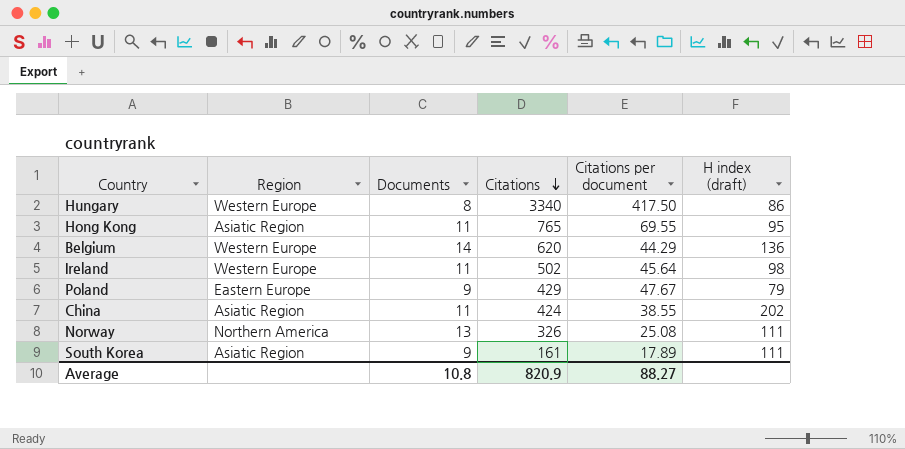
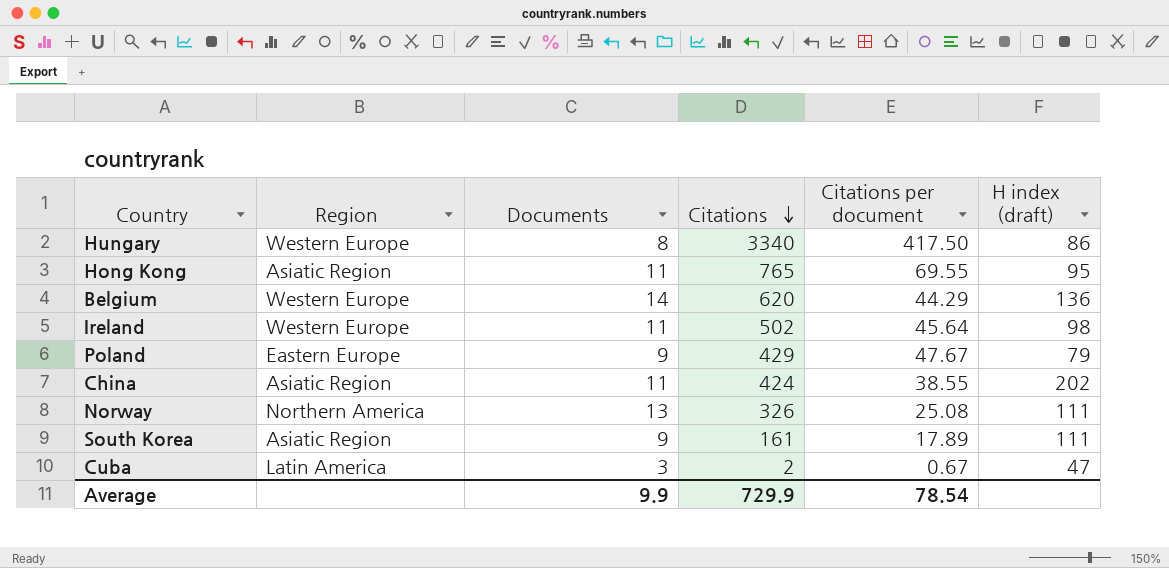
row Cuba: none -> Latin America | 3 | 2 | 0.67 | 47
Average | Documents: 10.8 -> 9.9
Average | Citations: 820.9 -> 729.9
Average | Citations per document: 88.27 -> 78.54

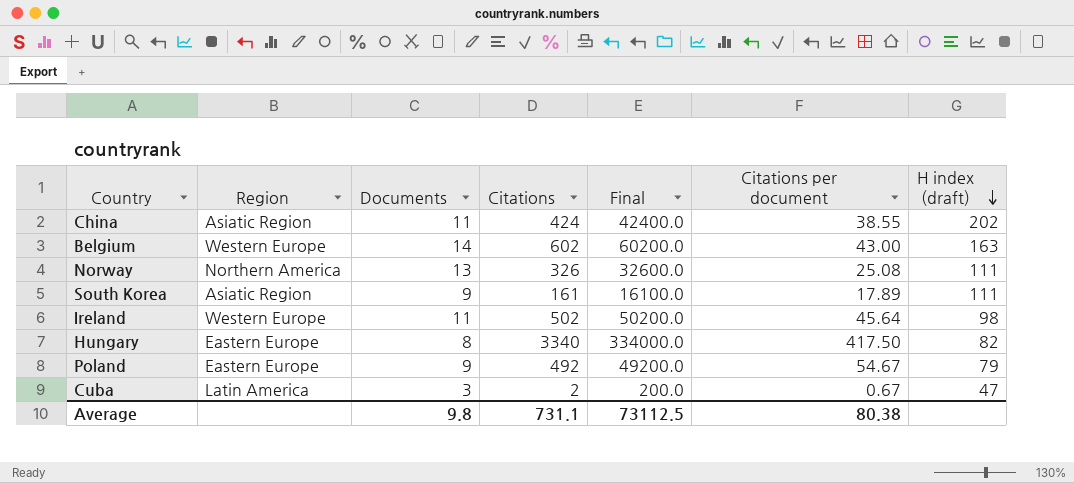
row order: Citations descending -> H index (draft) descending
column Final | formula: none -> [Citations] * 100
row Hong Kong: Asiatic Region | 11 | 765 | 69.55 | 95 -> none
Belgium | Citations: 620 -> 602
Belgium | Citations per document: 44.29 -> 43.00
Belgium | H index (draft): 136 -> 163
Hungary | Region: Western Europe -> Eastern Europe
Hungary | H index (draft): 86 -> 82
Poland | Citations: 429 -> 492
Poland | Citations per document: 47.67 -> 54.67
Average | Documents: 9.9 -> 9.8
Average | Citations: 729.9 -> 731.1
Average | Citations per document: 78.54 -> 80.38

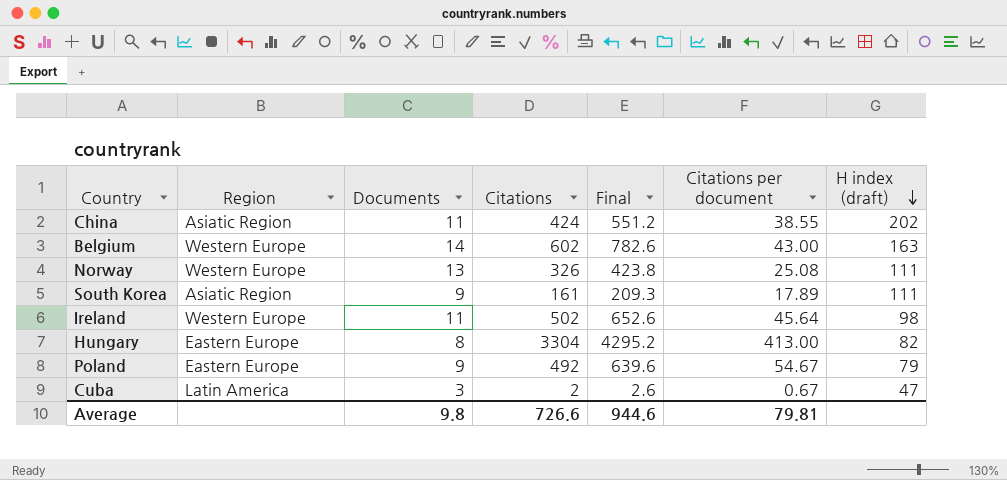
column Final | formula: [Citations] * 100 -> [Citations] * 1.3
Norway | Region: Northern America -> Western Europe
Hungary | Citations: 3340 -> 3304
Hungary | Citations per document: 417.50 -> 413.00
Average | Citations: 731.1 -> 726.6
Average | Final: 73112.5 -> 944.6
Average | Citations per document: 80.38 -> 79.81

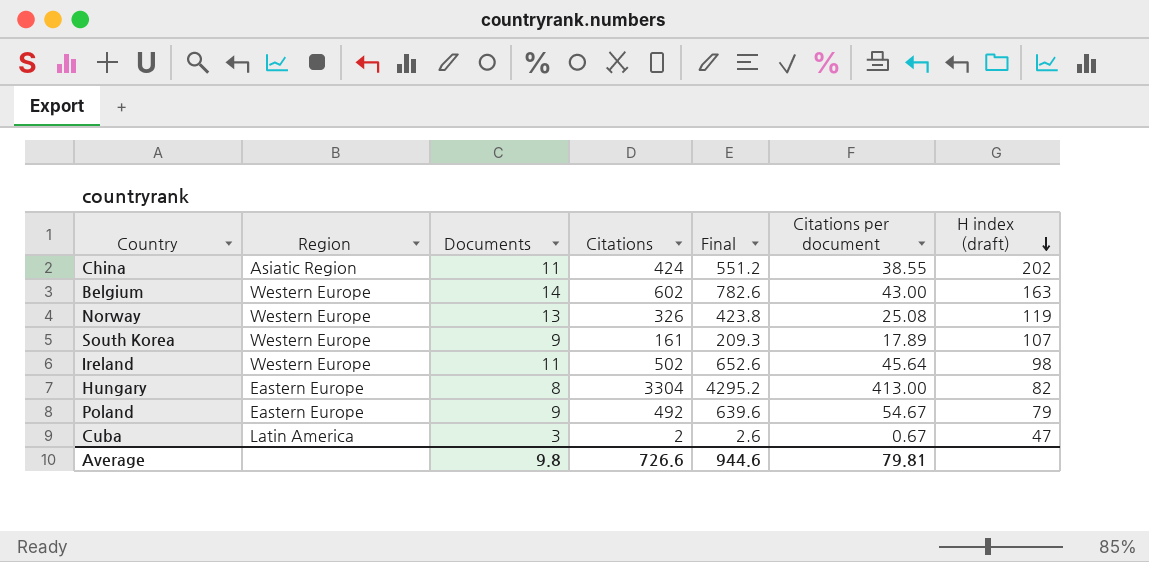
Norway | H index (draft): 111 -> 119
South Korea | Region: Asiatic Region -> Western Europe
South Korea | H index (draft): 111 -> 107

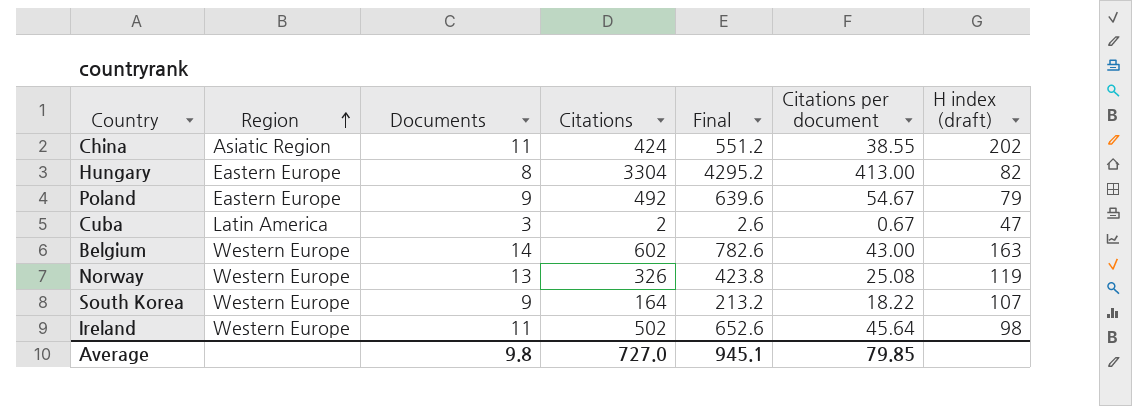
row order: H index (draft) descending -> Region ascending
South Korea | Citations: 161 -> 164
South Korea | Final: 209.3 -> 213.2
South Korea | Citations per document: 17.89 -> 18.22
Average | Citations: 726.6 -> 727.0
Average | Final: 944.6 -> 945.1
Average | Citations per document: 79.81 -> 79.85

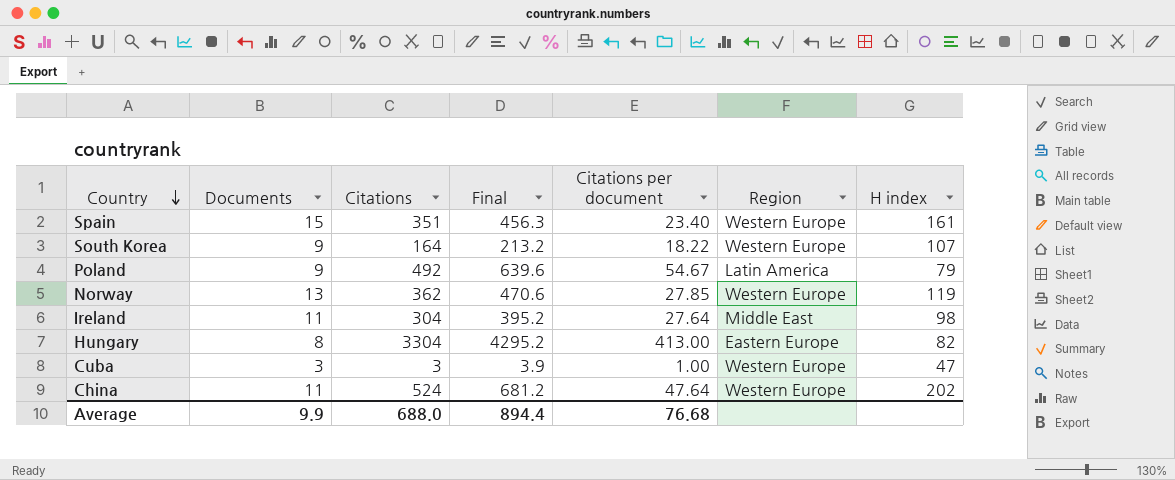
row order: Region ascending -> Country descending
column Region | position: 2 -> 6
column name: H index (draft) -> H index
row Belgium: Western Europe | 14 | 602 | 782.6 | 43.00 | 163 -> none
row Spain: none -> 15 | 351 | 456.3 | 23.40 | Western Europe | 161
Poland | Region: Eastern Europe -> Latin America
Norway | Citations: 326 -> 362
Norway | Final: 423.8 -> 470.6
Norway | Citations per document: 25.08 -> 27.85
Ireland | Citations: 502 -> 304
Ireland | Final: 652.6 -> 395.2
Ireland | Citations per document: 45.64 -> 27.64
Ireland | Region: Western Europe -> Middle East
Cuba | Citations: 2 -> 3
Cuba | Final: 2.6 -> 3.9
Cuba | Citations per document: 0.67 -> 1.00
Cuba | Region: Latin America -> Western Europe
China | Citations: 424 -> 524
China | Final: 551.2 -> 681.2
China | Citations per document: 38.55 -> 47.64
China | Region: Asiatic Region -> Western Europe
Average | Documents: 9.8 -> 9.9
Average | Citations: 727.0 -> 688.0
Average | Final: 945.1 -> 894.4
Average | Citations per document: 79.85 -> 76.68

